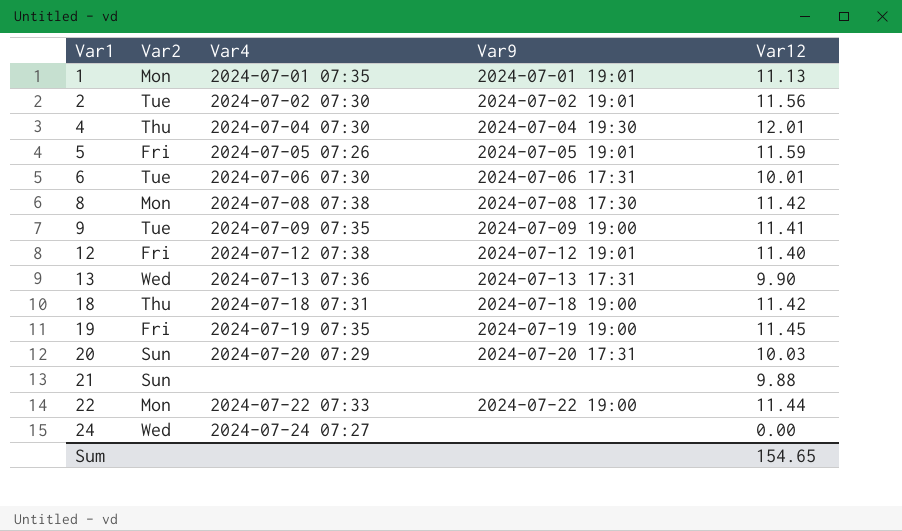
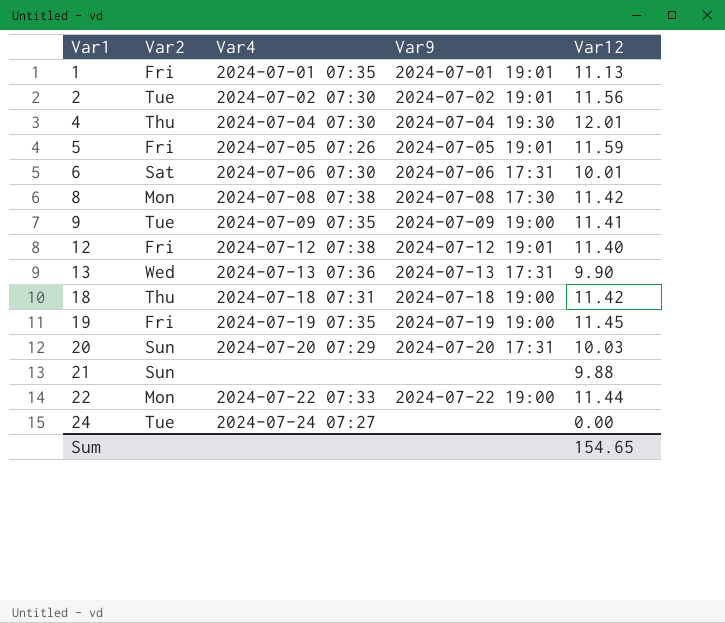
1 | Var2: Mon -> Fri
6 | Var2: Tue -> Sat
24 | Var2: Wed -> Tue

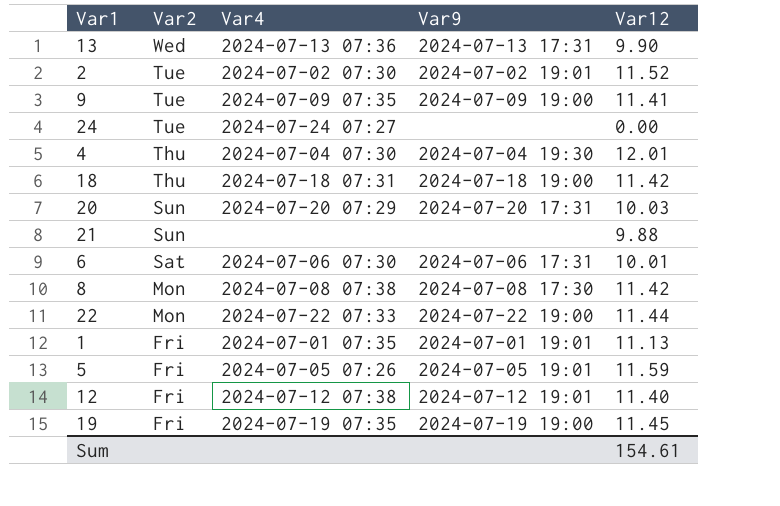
row order: Var1 ascending -> Var2 descending
2 | Var12: 11.56 -> 11.52
Sum | Var12: 154.65 -> 154.61

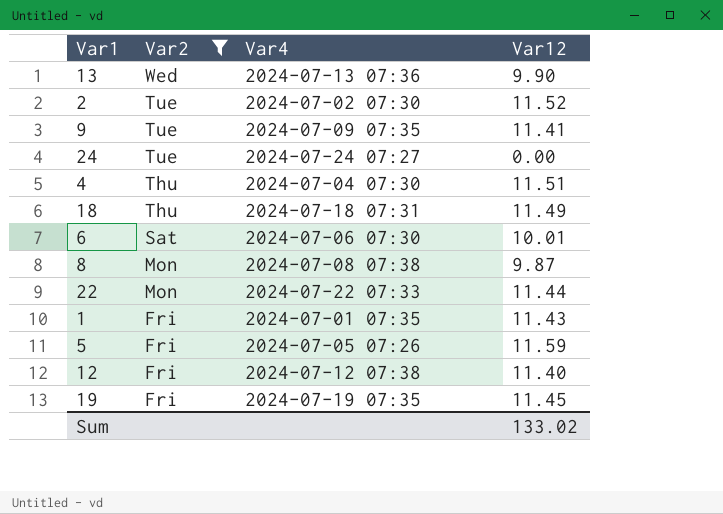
filter: none -> Var2 != Sun
column Var9 | position: 4 -> none
4 | Var12: 12.01 -> 11.51
18 | Var12: 11.42 -> 11.49
8 | Var12: 11.42 -> 9.87
1 | Var12: 11.13 -> 11.43
Sum | Var12: 154.61 -> 133.02

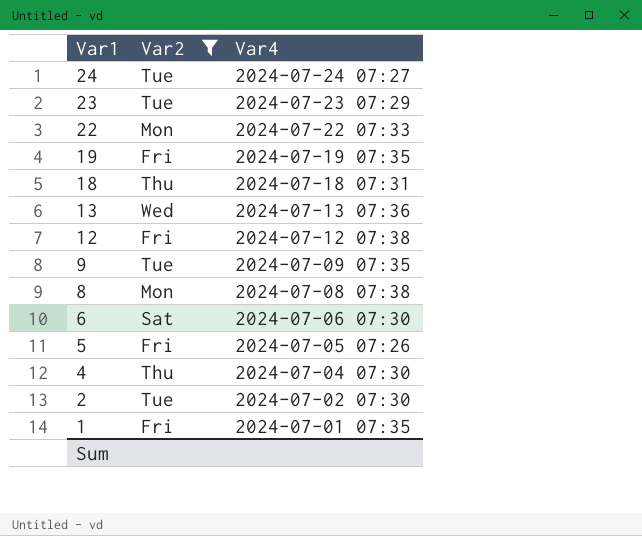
row order: Var2 descending -> Var1 descending
column Var12 | position: 4 -> none
row 23: none -> Tue | 2024-07-23 07:29

